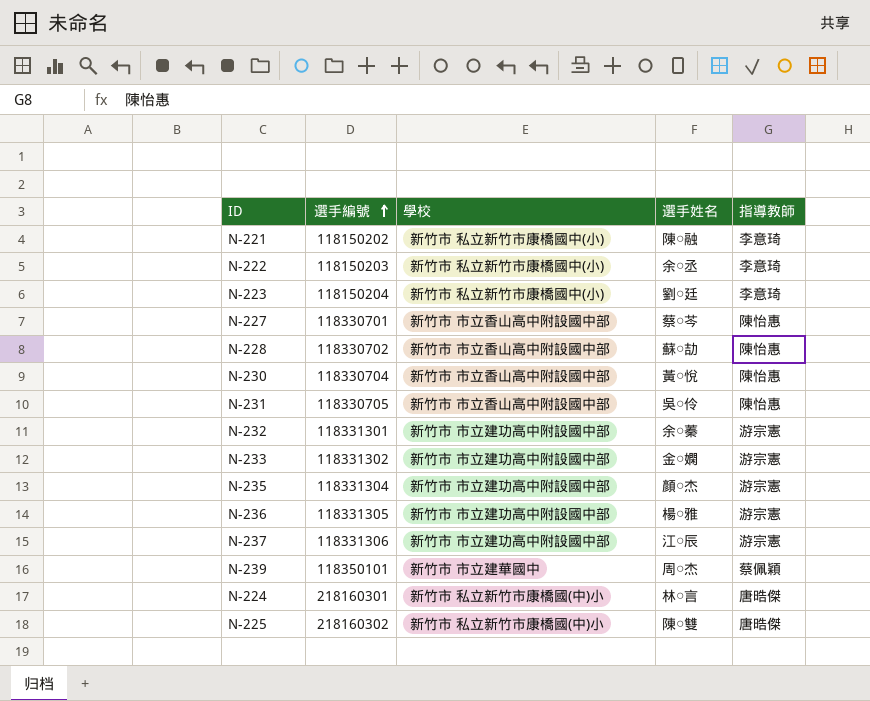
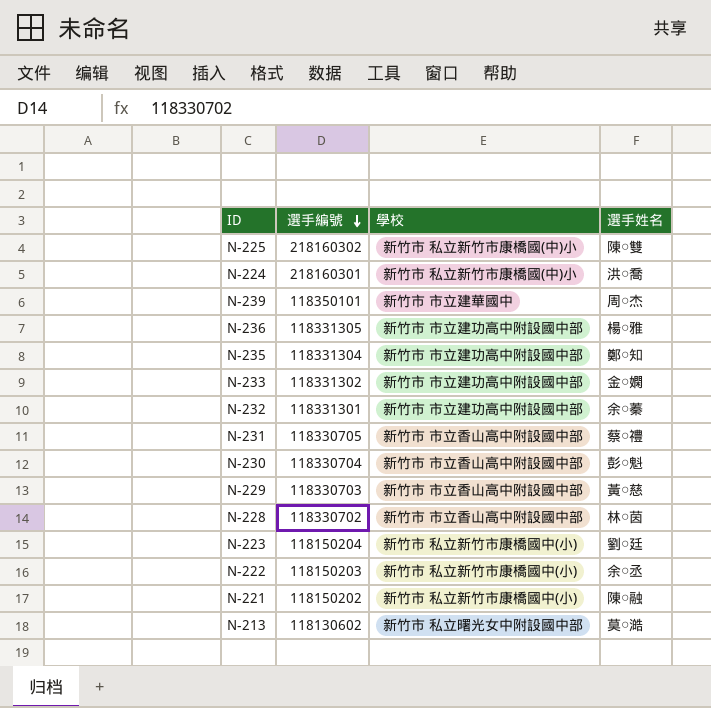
row order: 選手編號 ascending -> 選手編號 descending
column 指導教師 | position: 5 -> none
row N-227: 118330701 | 新竹市 市立香山高中附設國中部 | 蔡○芩 | 陳怡惠 -> none
row N-237: 118331306 | 新竹市 市立建功高中附設國中部 | 江○辰 | 游宗憲 -> none
N-224 | 選手姓名: 林○言 -> 洪○喬
N-235 | 選手姓名: 顏○杰 -> 鄭○知
N-231 | 選手姓名: 吳○伶 -> 蔡○禮
N-230 | 選手姓名: 黃○悅 -> 彭○魁
row N-229: none -> 118330703 | 新竹市 市立香山高中附設國中部 | 黃○慈
N-228 | 選手姓名: 蘇○劼 -> 林○茵
row N-213: none -> 118130602 | 新竹市 私立曙光女中附設國中部 | 莫○澔

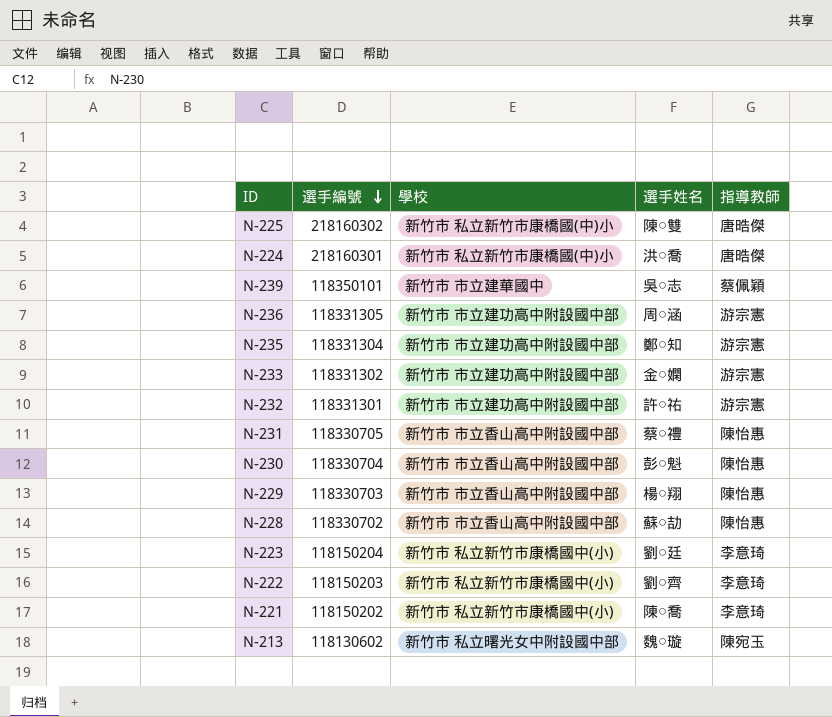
column 指導教師 | position: none -> 5
N-239 | 選手姓名: 周○杰 -> 吳○志
N-236 | 選手姓名: 楊○雅 -> 周○涵
N-232 | 選手姓名: 余○蓁 -> 許○祐
N-229 | 選手姓名: 黃○慈 -> 楊○翔
N-228 | 選手姓名: 林○茵 -> 蘇○劼
N-222 | 選手姓名: 余○丞 -> 劉○齊
N-221 | 選手姓名: 陳○融 -> 陳○喬
N-213 | 選手姓名: 莫○澔 -> 魏○璇

